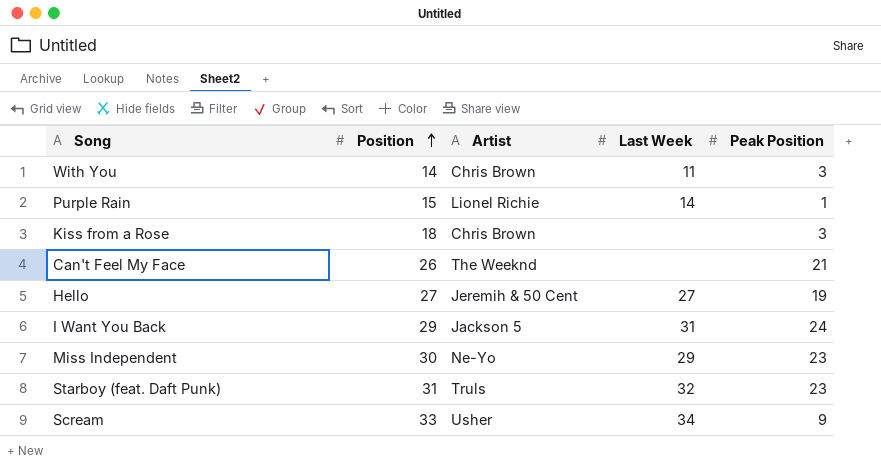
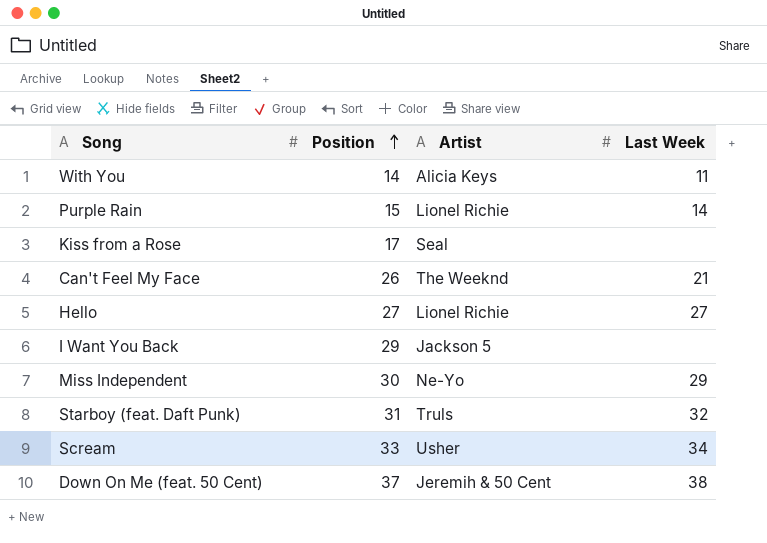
column Peak Position | position: 5 -> none
With You | Artist: Chris Brown -> Alicia Keys
Kiss from a Rose | Position: 18 -> 17
Kiss from a Rose | Artist: Chris Brown -> Seal
Can't Feel My Face | Last Week: none -> 21
Hello | Artist: Jeremih & 50 Cent -> Lionel Richie
I Want You Back | Last Week: 31 -> none
row Down On Me (feat. 50 Cent): none -> 37 | Jeremih & 50 Cent | 38

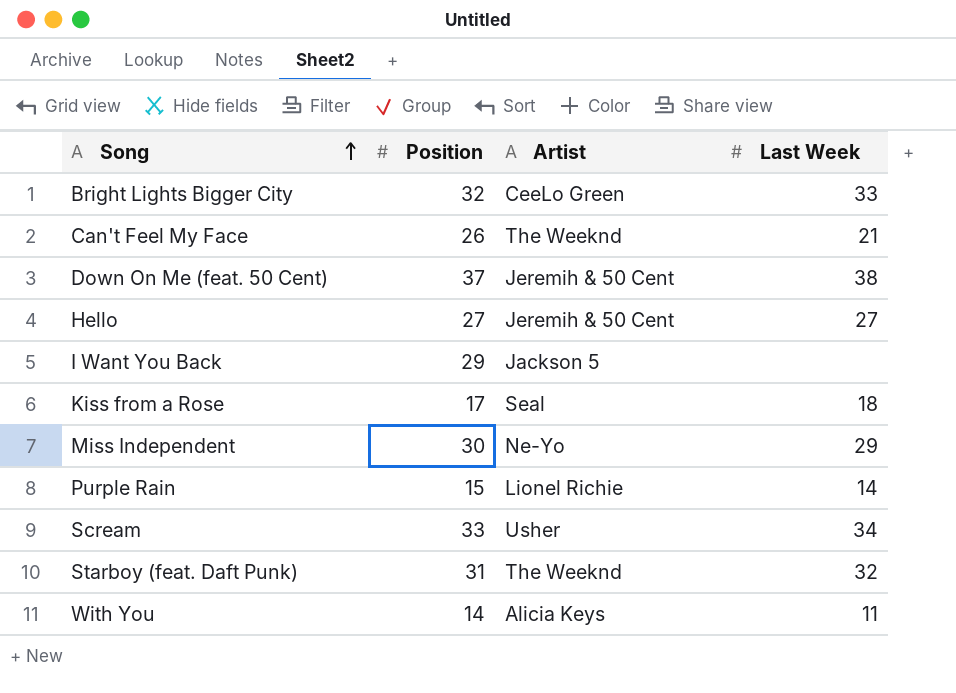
row order: Position ascending -> Song ascending
row Bright Lights Bigger City: none -> 32 | CeeLo Green | 33
Hello | Artist: Lionel Richie -> Jeremih & 50 Cent
Kiss from a Rose | Last Week: none -> 18
Starboy (feat. Daft Punk) | Artist: Truls -> The Weeknd

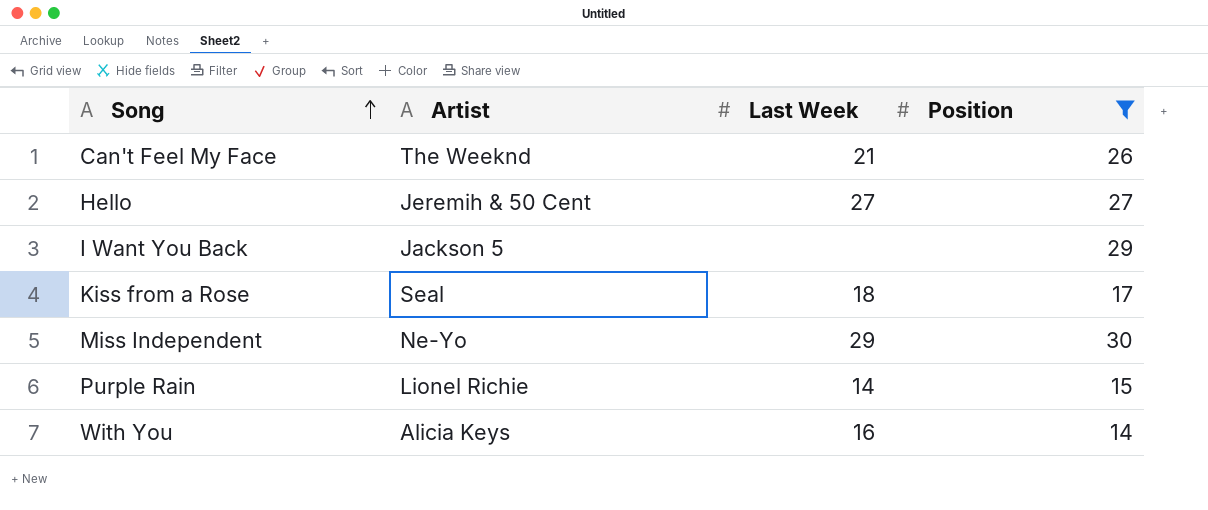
filter: none -> Position <= 30
column Position | position: 2 -> 4
With You | Last Week: 11 -> 16

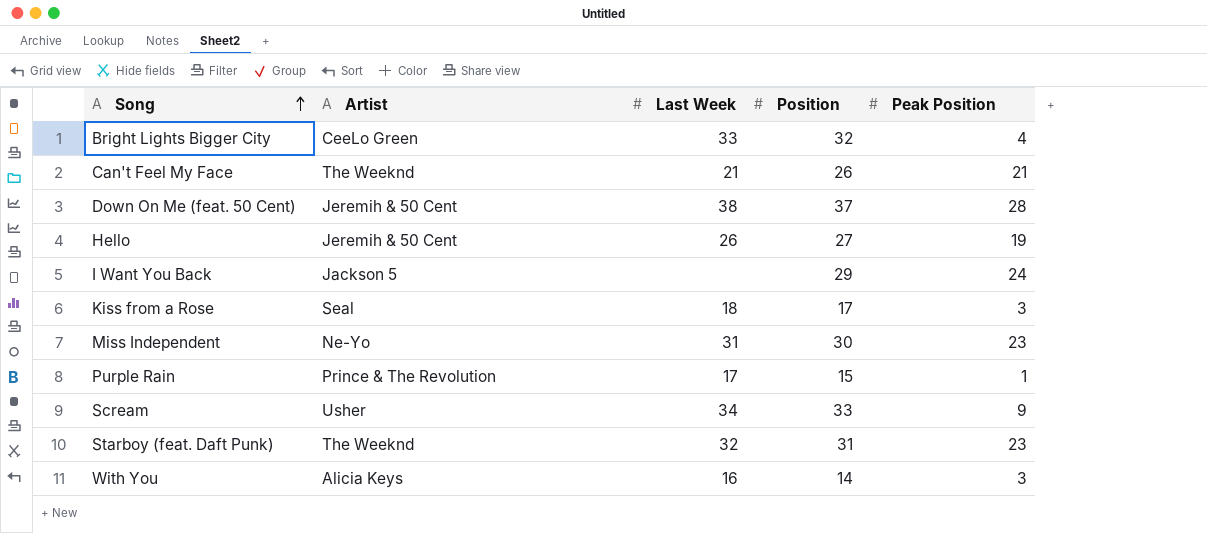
filter: Position <= 30 -> none
column Peak Position | position: none -> 5
Hello | Last Week: 27 -> 26
Miss Independent | Last Week: 29 -> 31
Purple Rain | Artist: Lionel Richie -> Prince & The Revolution
Purple Rain | Last Week: 14 -> 17

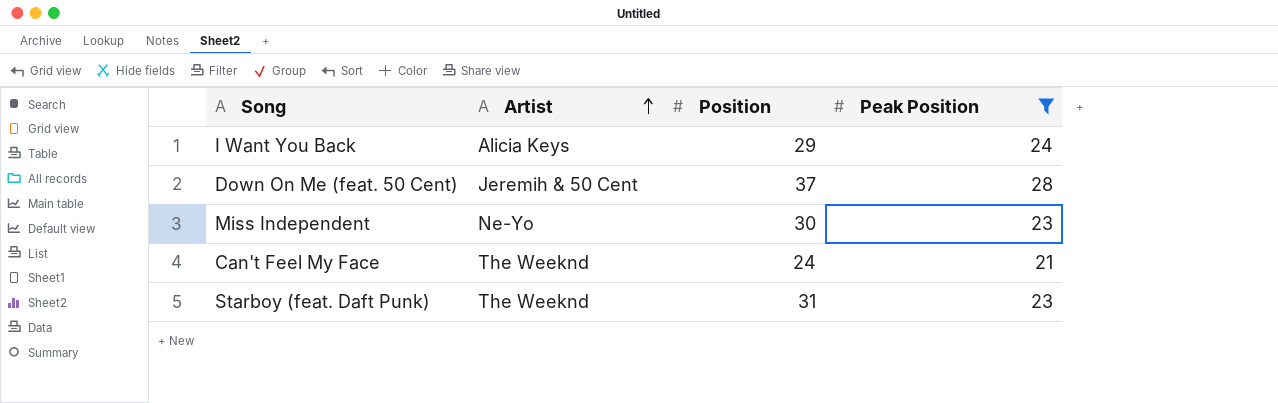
filter: none -> Peak Position >= 21
row order: Song ascending -> Artist ascending
column Last Week | position: 3 -> none
I Want You Back | Artist: Jackson 5 -> Alicia Keys
Can't Feel My Face | Position: 26 -> 24

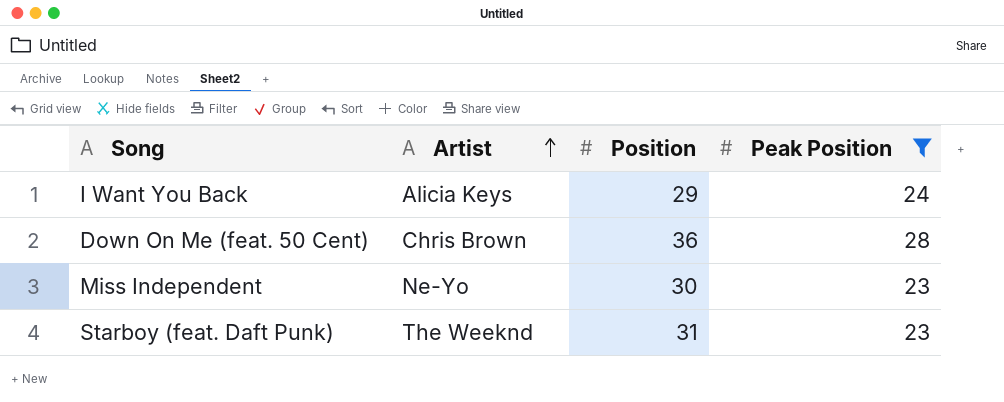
row Can't Feel My Face: The Weeknd | 24 | 21 -> none
Down On Me (feat. 50 Cent) | Artist: Jeremih & 50 Cent -> Chris Brown
Down On Me (feat. 50 Cent) | Position: 37 -> 36

